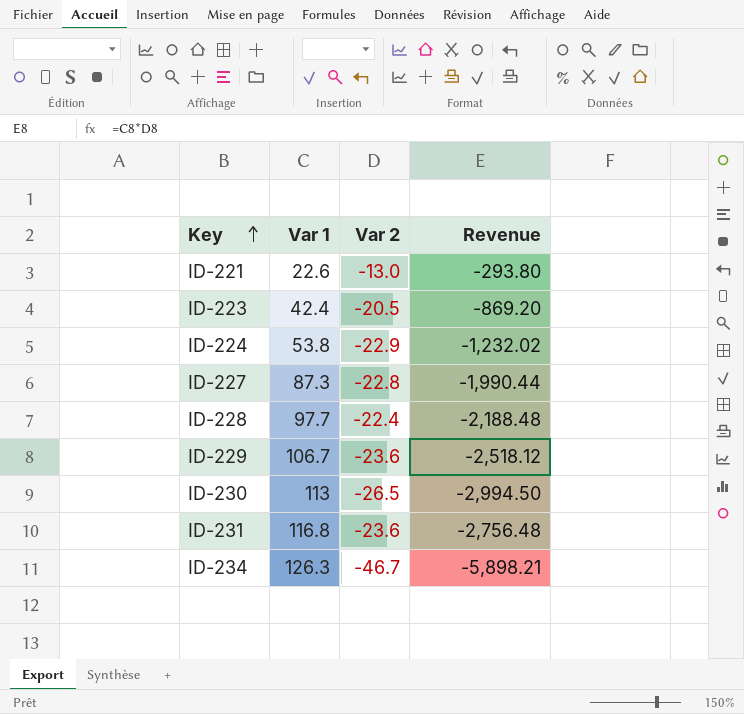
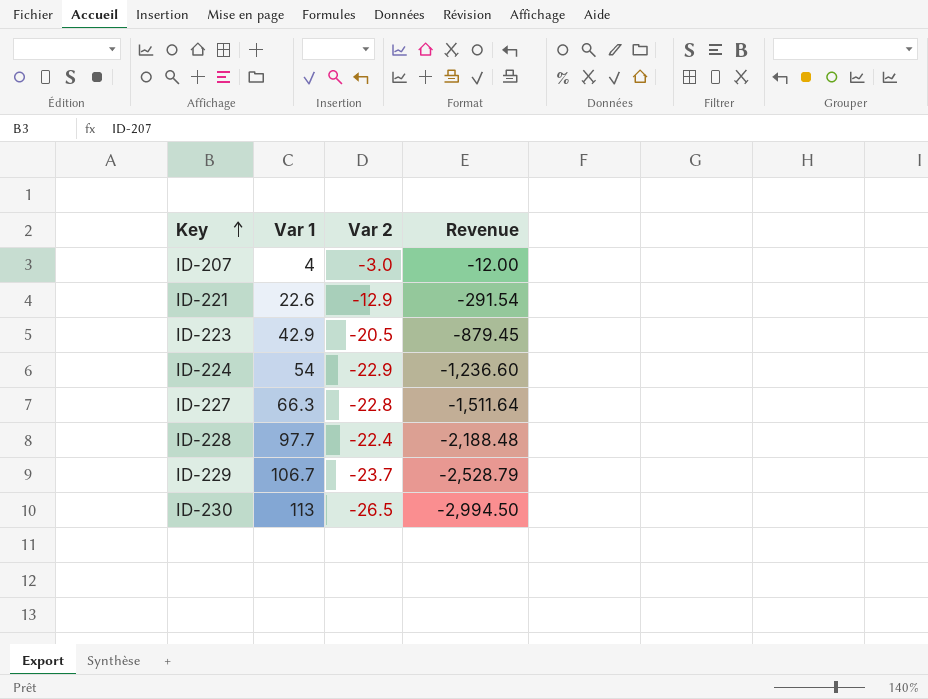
row ID-231: 116.8 | -23.6 | -2,756.48 -> none
row ID-234: 126.3 | -46.7 | -5,898.21 -> none
row ID-207: none -> 4 | -3.0 | -12.00
ID-221 | Var 2: -13.0 -> -12.9
ID-221 | Revenue: -293.80 -> -291.54
ID-223 | Var 1: 42.4 -> 42.9
ID-223 | Revenue: -869.20 -> -879.45
ID-224 | Var 1: 53.8 -> 54
ID-224 | Revenue: -1,232.02 -> -1,236.60
ID-227 | Var 1: 87.3 -> 66.3
ID-227 | Revenue: -1,990.44 -> -1,511.64
ID-229 | Var 2: -23.6 -> -23.7
ID-229 | Revenue: -2,518.12 -> -2,528.79

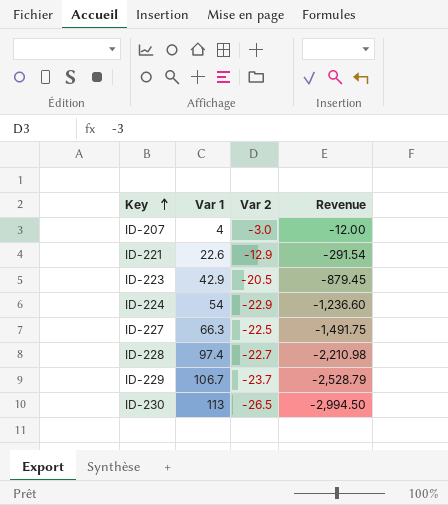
ID-227 | Var 2: -22.8 -> -22.5
ID-227 | Revenue: -1,511.64 -> -1,491.75
ID-228 | Var 1: 97.7 -> 97.4
ID-228 | Var 2: -22.4 -> -22.7
ID-228 | Revenue: -2,188.48 -> -2,210.98

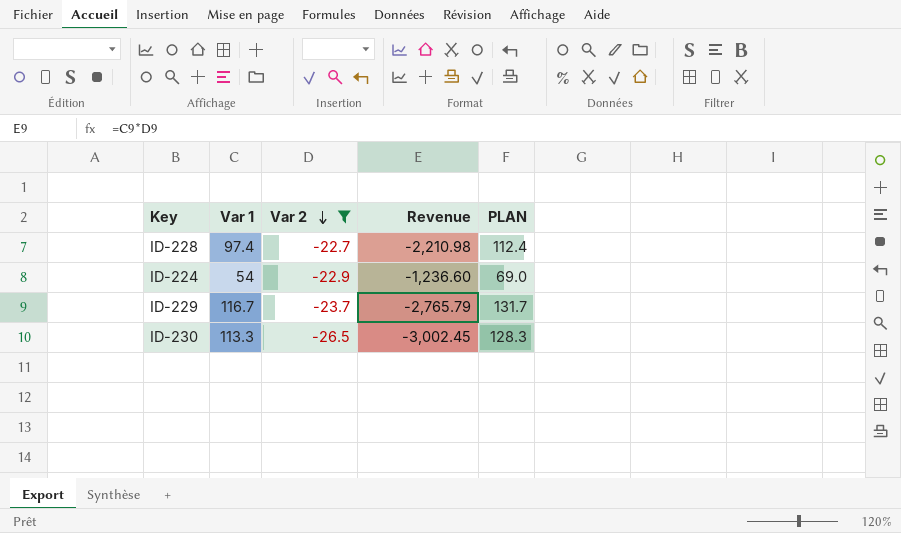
filter: none -> Var 2 <= -22.7
row order: Key ascending -> Var 2 descending
column PLAN | formula: none -> [Var 1] + 15
ID-229 | Var 1: 106.7 -> 116.7
ID-229 | Revenue: -2,528.79 -> -2,765.79
ID-230 | Var 1: 113 -> 113.3
ID-230 | Revenue: -2,994.50 -> -3,002.45

